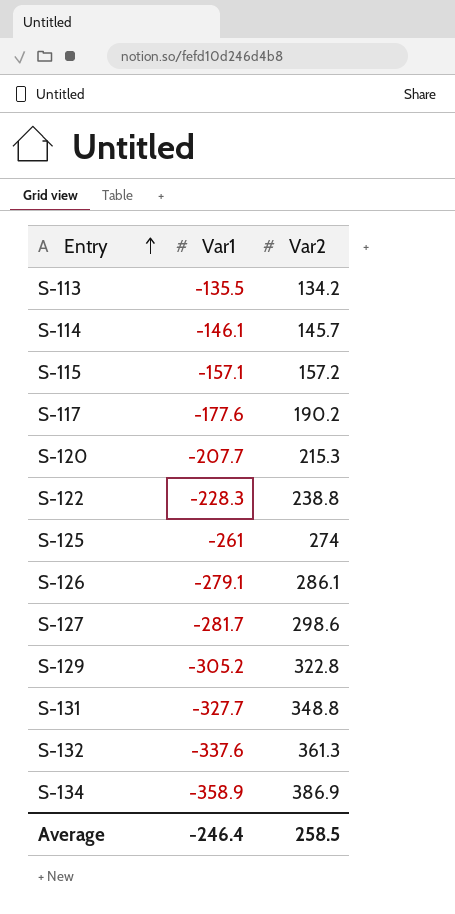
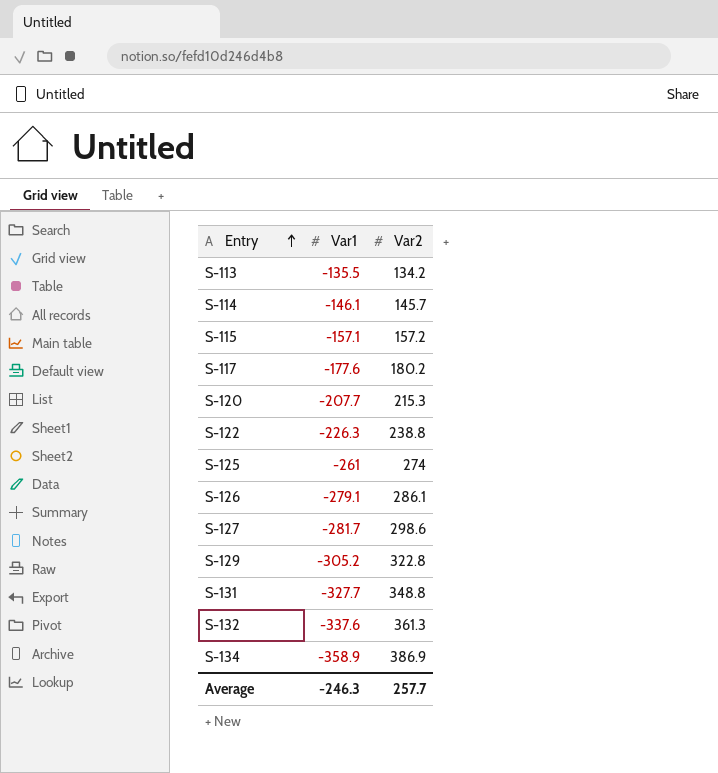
S-117 | Var2: 190.2 -> 180.2
S-122 | Var1: -228.3 -> -226.3
Average | Var1: -246.4 -> -246.3
Average | Var2: 258.5 -> 257.7

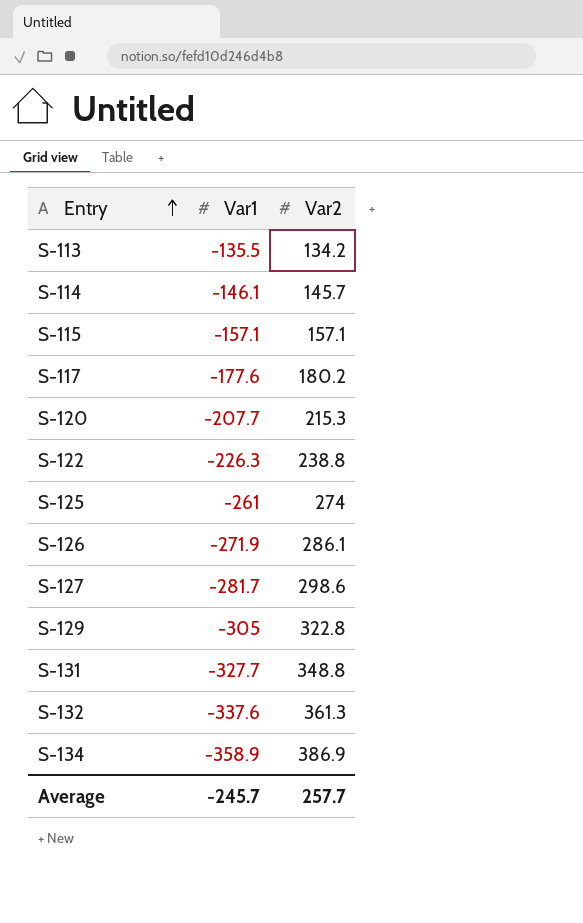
S-115 | Var2: 157.2 -> 157.1
S-126 | Var1: -279.1 -> -271.9
S-129 | Var1: -305.2 -> -305
Average | Var1: -246.3 -> -245.7

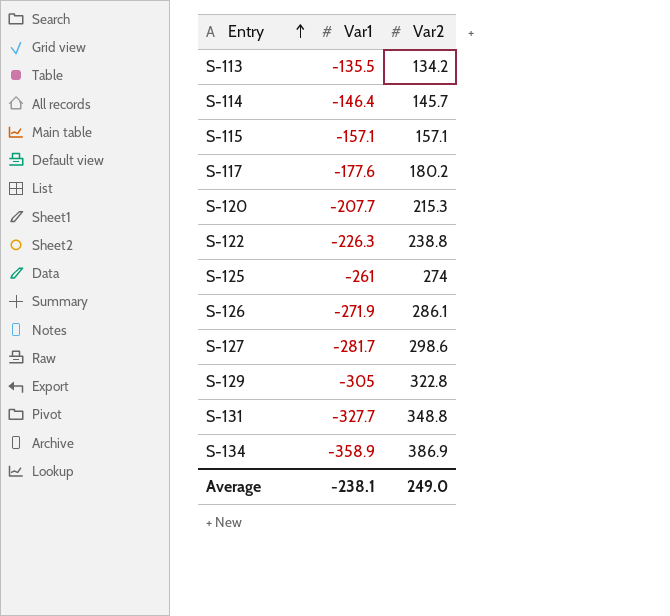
row S-132: -337.6 | 361.3 -> none
S-114 | Var1: -146.1 -> -146.4
Average | Var1: -245.7 -> -238.1
Average | Var2: 257.7 -> 249.0

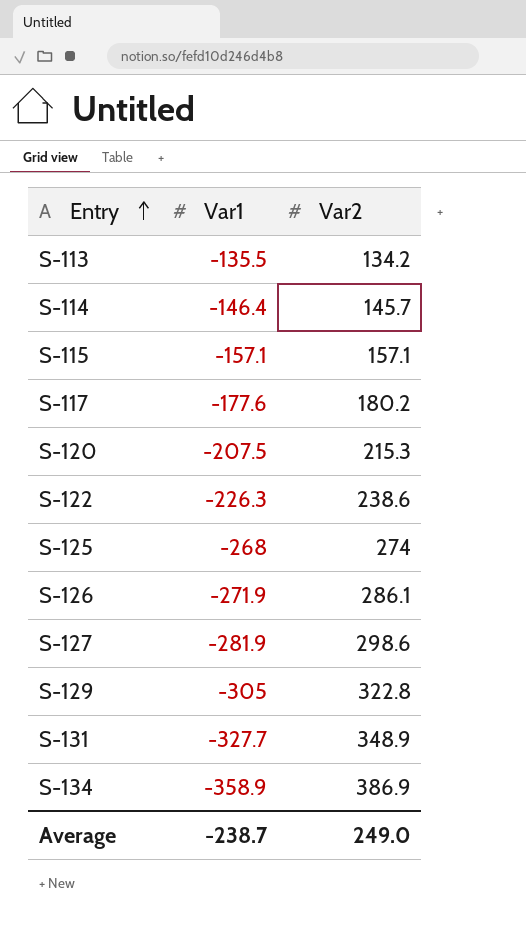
S-120 | Var1: -207.7 -> -207.5
S-122 | Var2: 238.8 -> 238.6
S-125 | Var1: -261 -> -268
S-127 | Var1: -281.7 -> -281.9
S-131 | Var2: 348.8 -> 348.9
Average | Var1: -238.1 -> -238.7

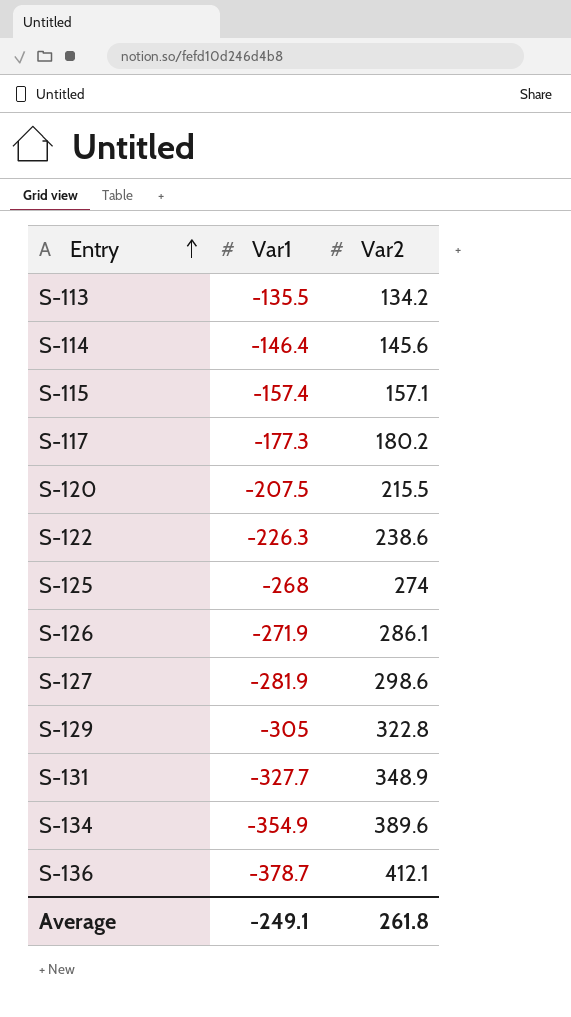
S-114 | Var2: 145.7 -> 145.6
S-115 | Var1: -157.1 -> -157.4
S-117 | Var1: -177.6 -> -177.3
S-120 | Var2: 215.3 -> 215.5
S-134 | Var1: -358.9 -> -354.9
S-134 | Var2: 386.9 -> 389.6
row S-136: none -> -378.7 | 412.1
Average | Var1: -238.7 -> -249.1
Average | Var2: 249.0 -> 261.8

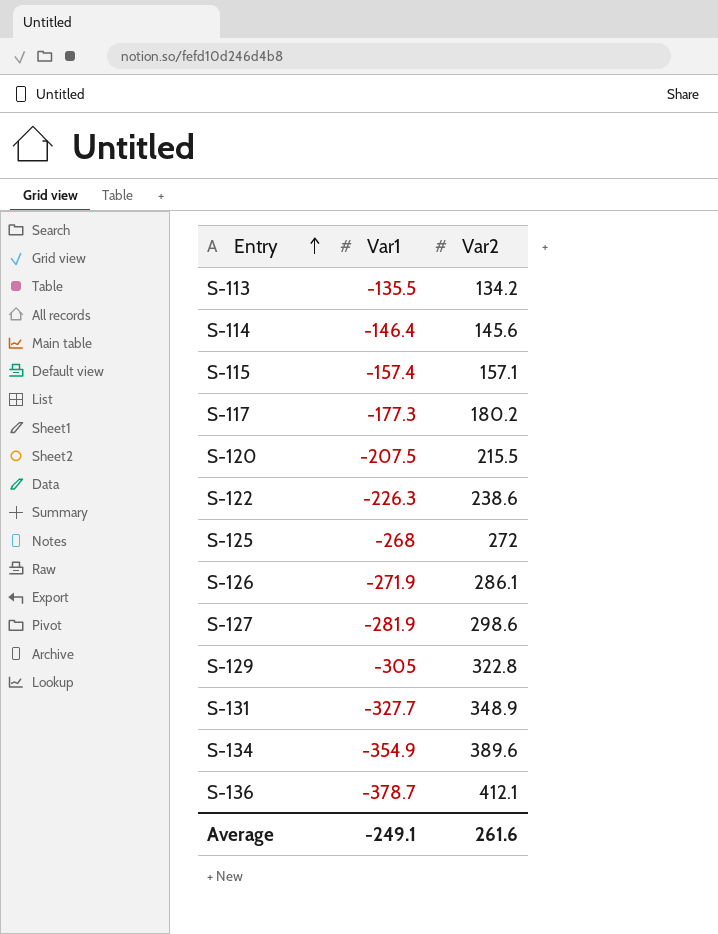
S-125 | Var2: 274 -> 272
Average | Var2: 261.8 -> 261.6

